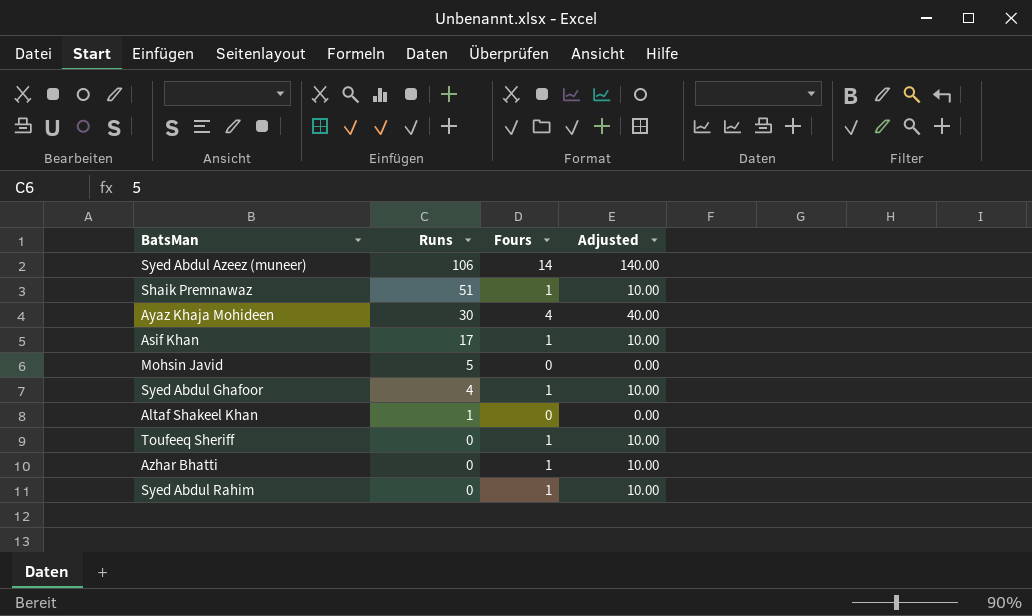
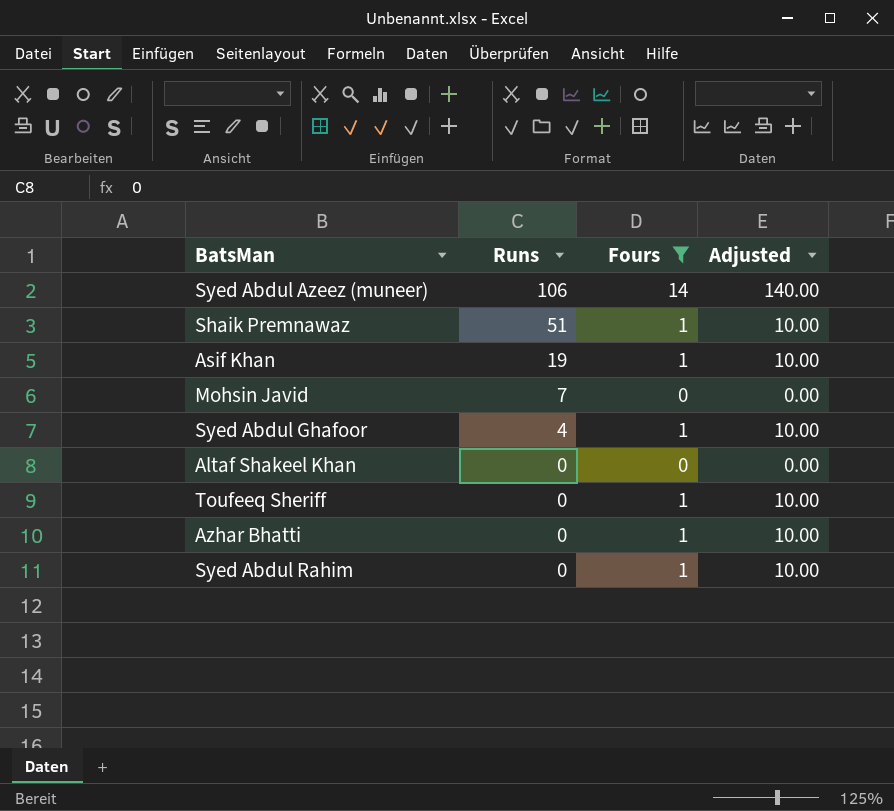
filter: none -> Fours != 4
Asif Khan | Runs: 17 -> 19
Mohsin Javid | Runs: 5 -> 7
Altaf Shakeel Khan | Runs: 1 -> 0

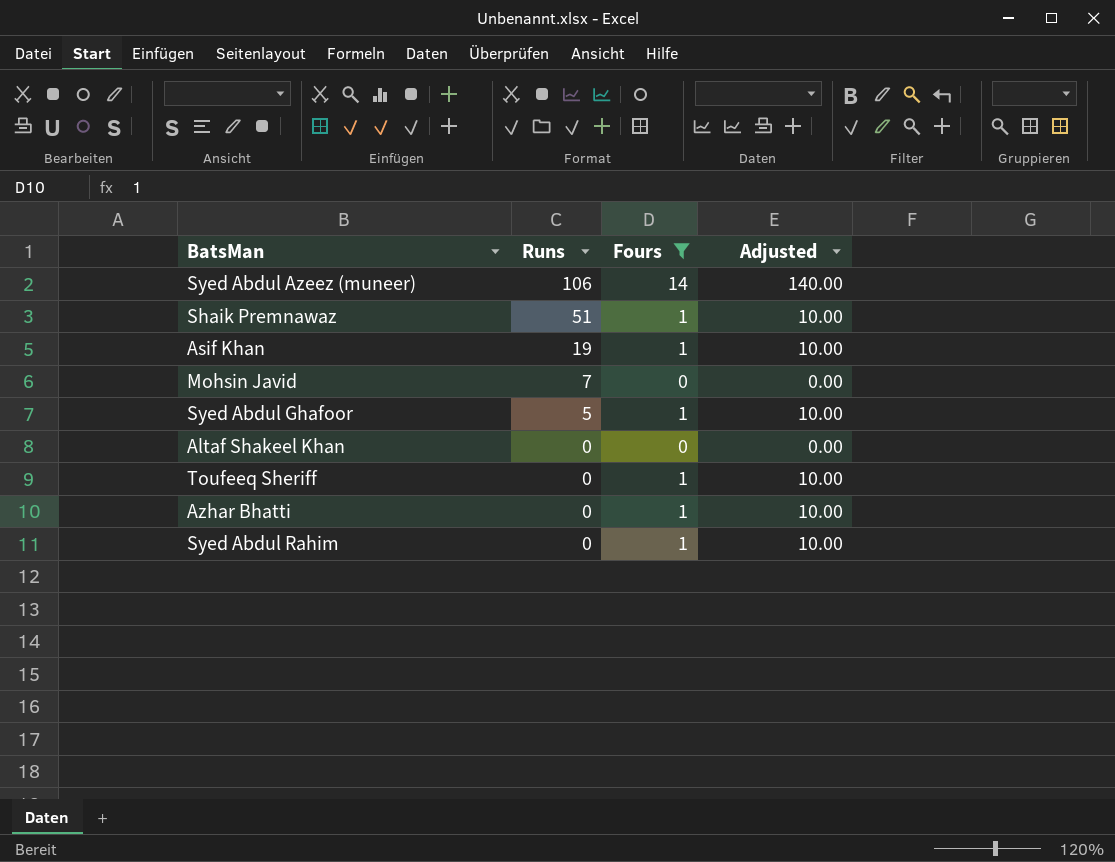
Syed Abdul Ghafoor | Runs: 4 -> 5

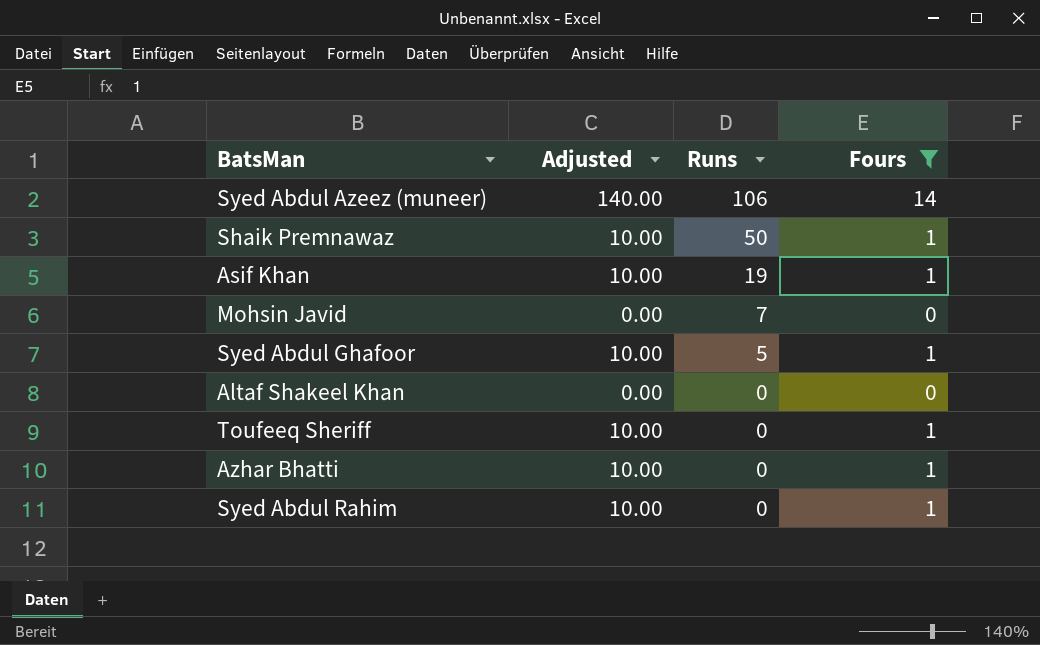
column Adjusted | position: 4 -> 2
Shaik Premnawaz | Runs: 51 -> 50

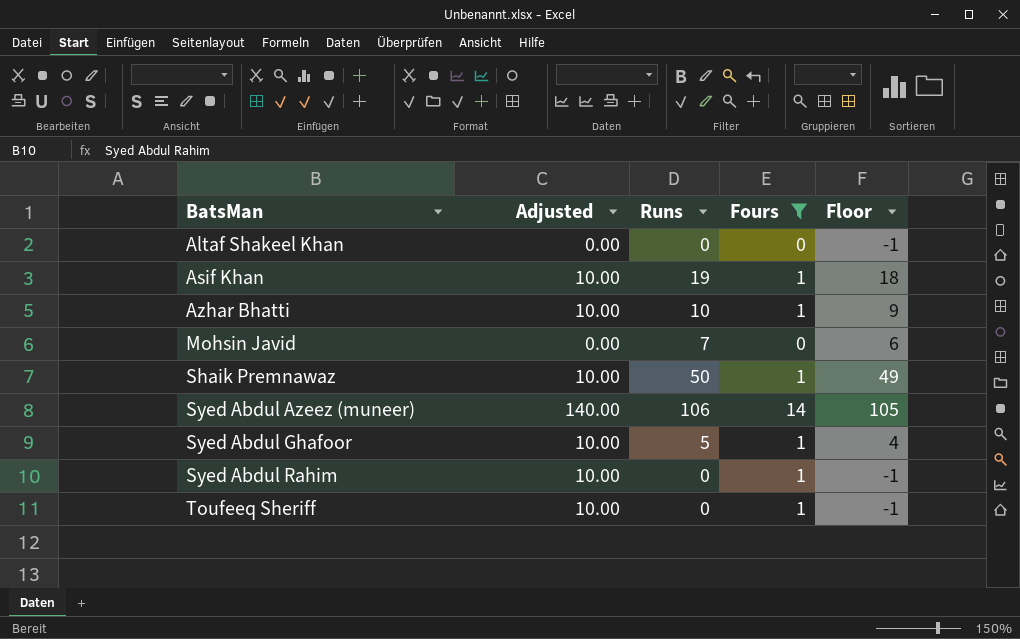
row order: Runs descending -> BatsMan ascending
column Floor | formula: none -> [Runs] - 1
Azhar Bhatti | Runs: 0 -> 10

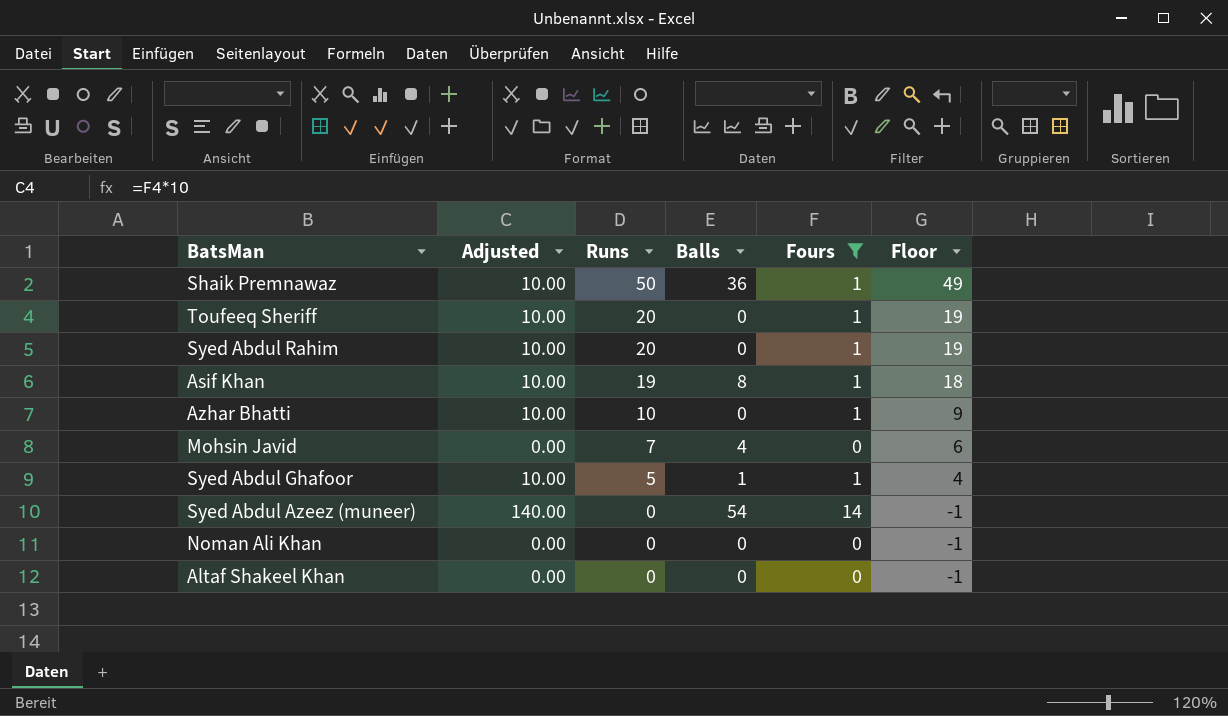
row order: BatsMan ascending -> Runs descending
column Balls | position: none -> 4
Toufeeq Sheriff | Runs: 0 -> 20
Toufeeq Sheriff | Floor: -1 -> 19
Syed Abdul Rahim | Runs: 0 -> 20
Syed Abdul Rahim | Floor: -1 -> 19
Syed Abdul Azeez (muneer) | Runs: 106 -> 0
Syed Abdul Azeez (muneer) | Floor: 105 -> -1
row Noman Ali Khan: none -> 0.00 | 0 | 0 | 0 | -1

